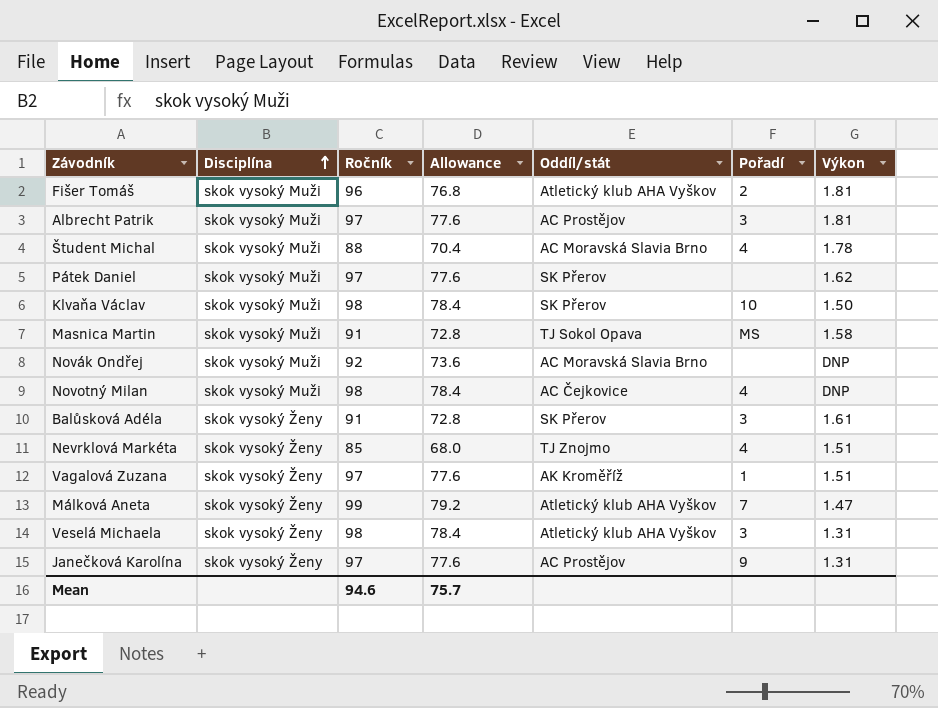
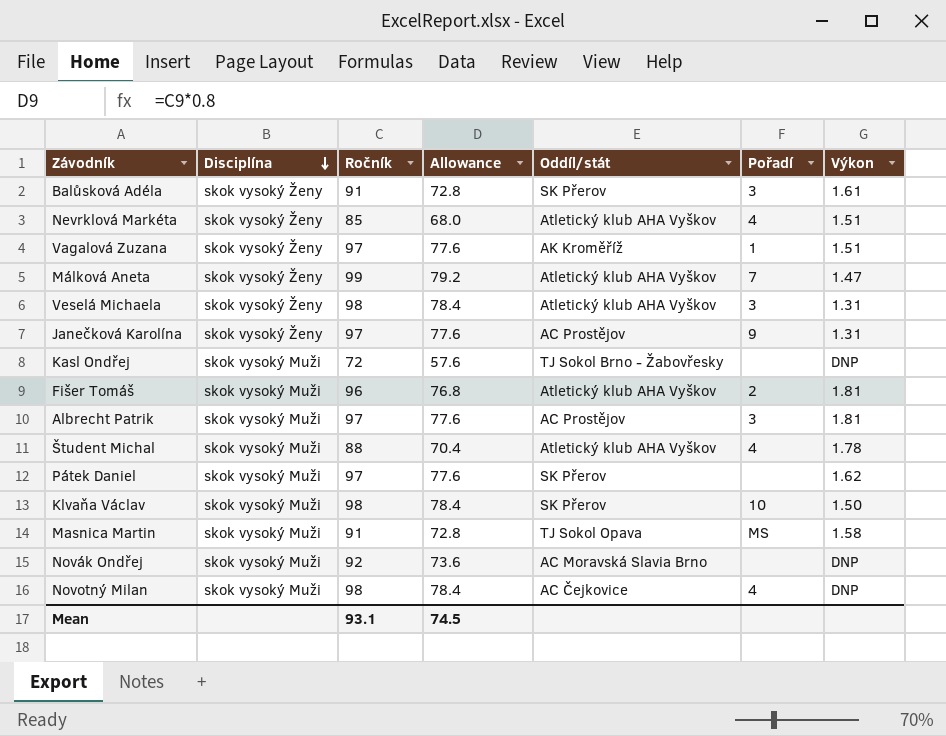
row order: Disciplína ascending -> Disciplína descending
Nevrklová Markéta | Oddíl/stát: TJ Znojmo -> Atletický klub AHA Vyškov
row Kasl Ondřej: none -> skok vysoký Muži | 72 | 57.6 | TJ Sokol Brno - Žabovřesky | none | DNP
Študent Michal | Oddíl/stát: AC Moravská Slavia Brno -> Atletický klub AHA Vyškov
Mean | Ročník: 94.6 -> 93.1
Mean | Allowance: 75.7 -> 74.5

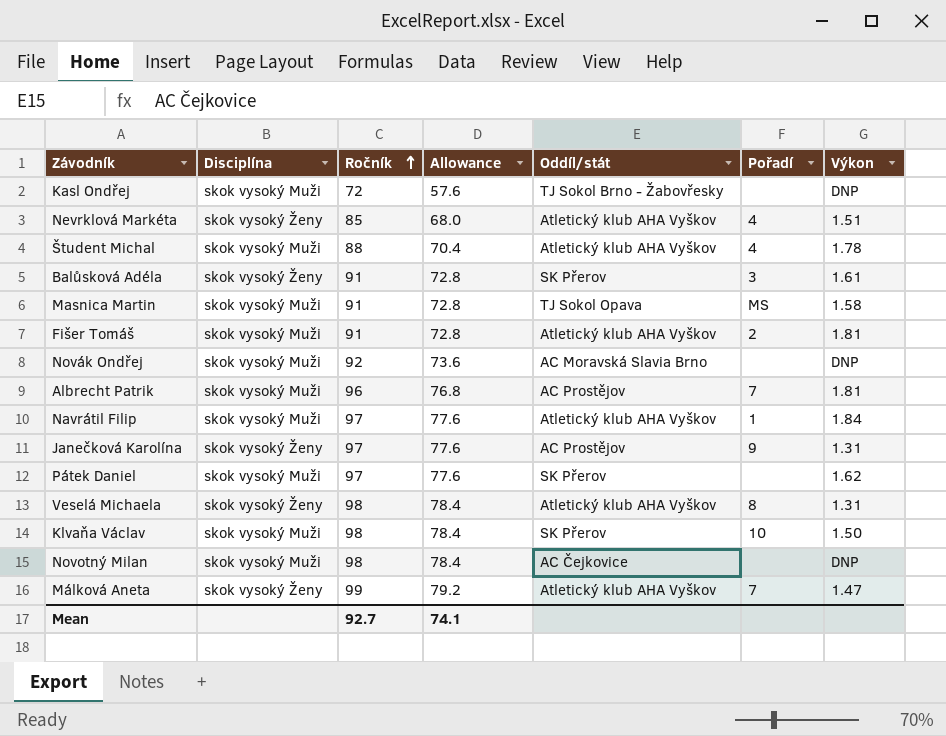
row order: Disciplína descending -> Ročník ascending
row Vagalová Zuzana: skok vysoký Ženy | 97 | 77.6 | AK Kroměříž | 1 | 1.51 -> none
Fišer Tomáš | Ročník: 96 -> 91
Fišer Tomáš | Allowance: 76.8 -> 72.8
Albrecht Patrik | Ročník: 97 -> 96
Albrecht Patrik | Allowance: 77.6 -> 76.8
Albrecht Patrik | Pořadí: 3 -> 7
row Navrátil Filip: none -> skok vysoký Muži | 97 | 77.6 | Atletický klub AHA Vyškov | 1 | 1.84
Veselá Michaela | Pořadí: 3 -> 8
Novotný Milan | Pořadí: 4 -> none
Mean | Ročník: 93.1 -> 92.7
Mean | Allowance: 74.5 -> 74.1

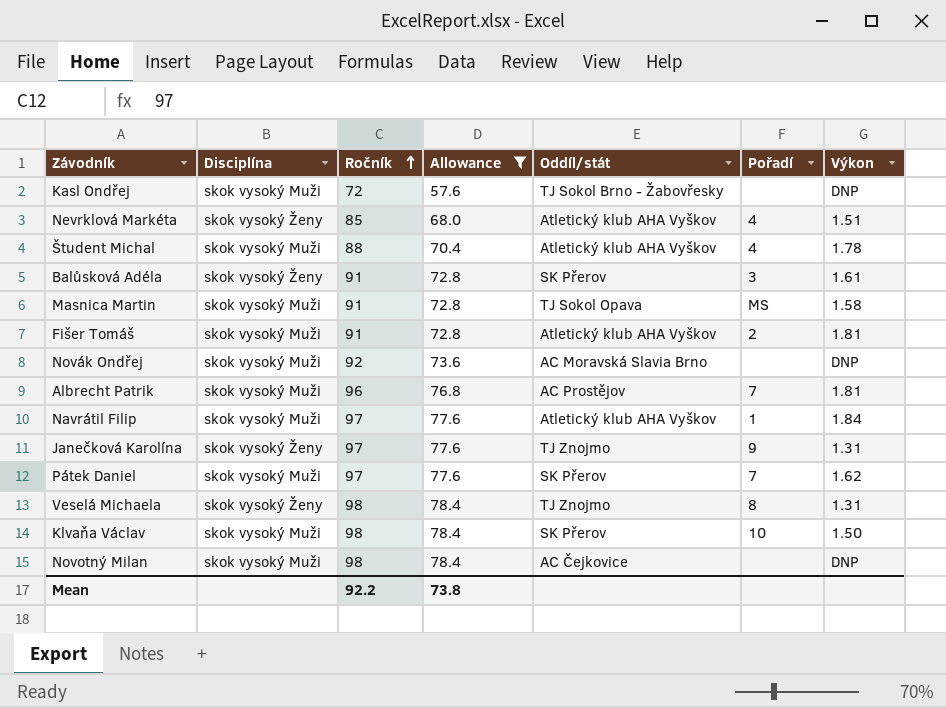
filter: none -> Allowance != 79.2
Janečková Karolína | Oddíl/stát: AC Prostějov -> TJ Znojmo
Pátek Daniel | Pořadí: none -> 7
Veselá Michaela | Oddíl/stát: Atletický klub AHA Vyškov -> TJ Znojmo
Mean | Ročník: 92.7 -> 92.2
Mean | Allowance: 74.1 -> 73.8

